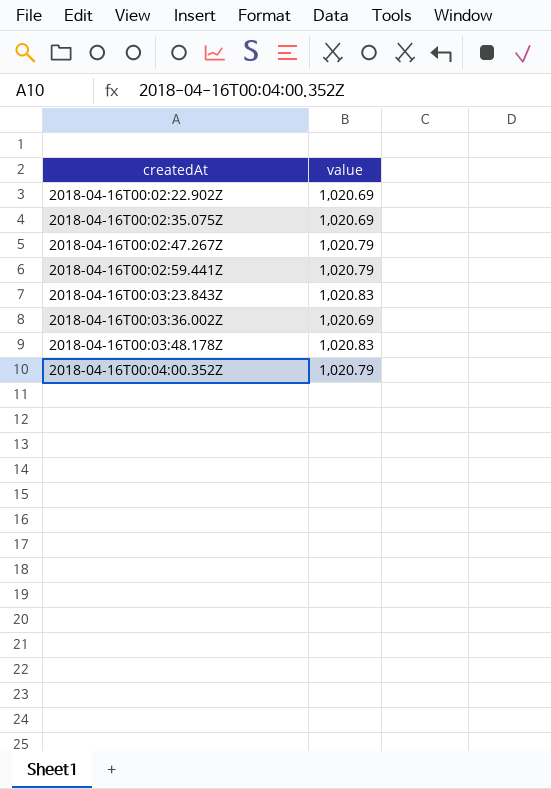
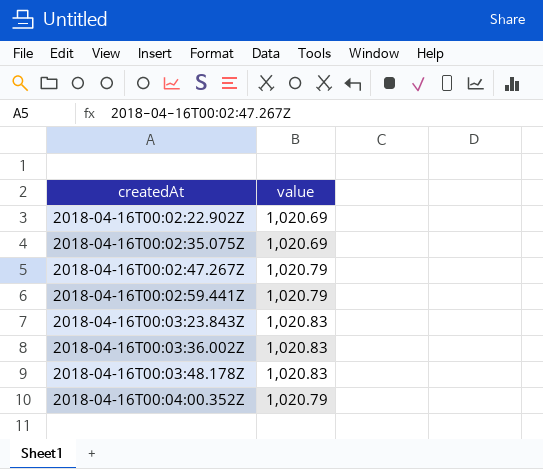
2018-04-16T00:03:36.002Z | value: 1,020.69 -> 1,020.83

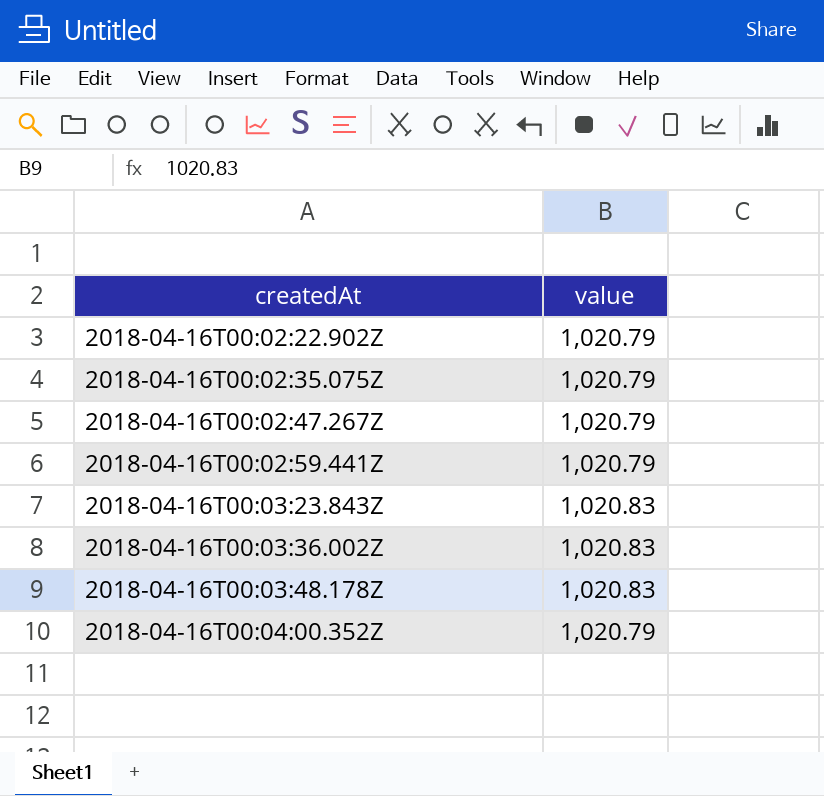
2018-04-16T00:02:22.902Z | value: 1,020.69 -> 1,020.79
2018-04-16T00:02:35.075Z | value: 1,020.69 -> 1,020.79

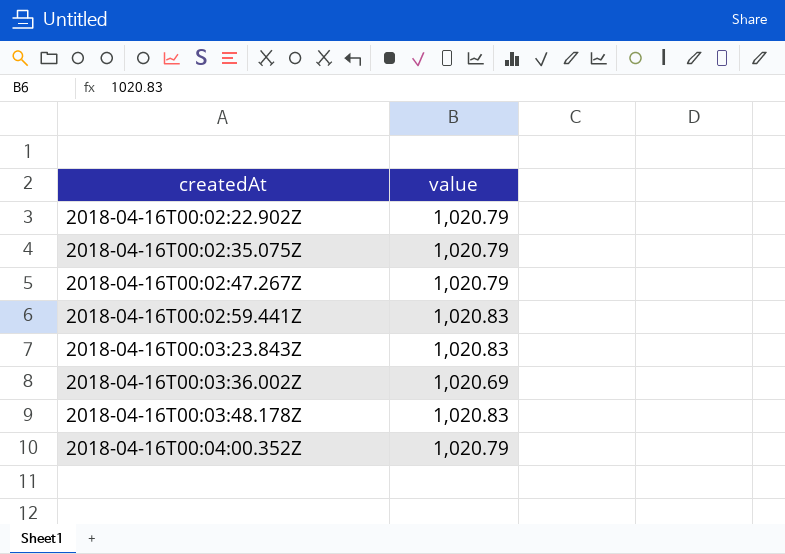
2018-04-16T00:02:59.441Z | value: 1,020.79 -> 1,020.83
2018-04-16T00:03:36.002Z | value: 1,020.83 -> 1,020.69

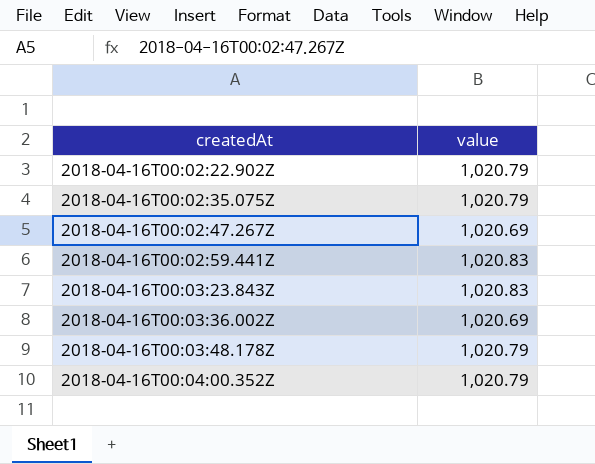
2018-04-16T00:02:47.267Z | value: 1,020.79 -> 1,020.69
2018-04-16T00:03:48.178Z | value: 1,020.83 -> 1,020.79

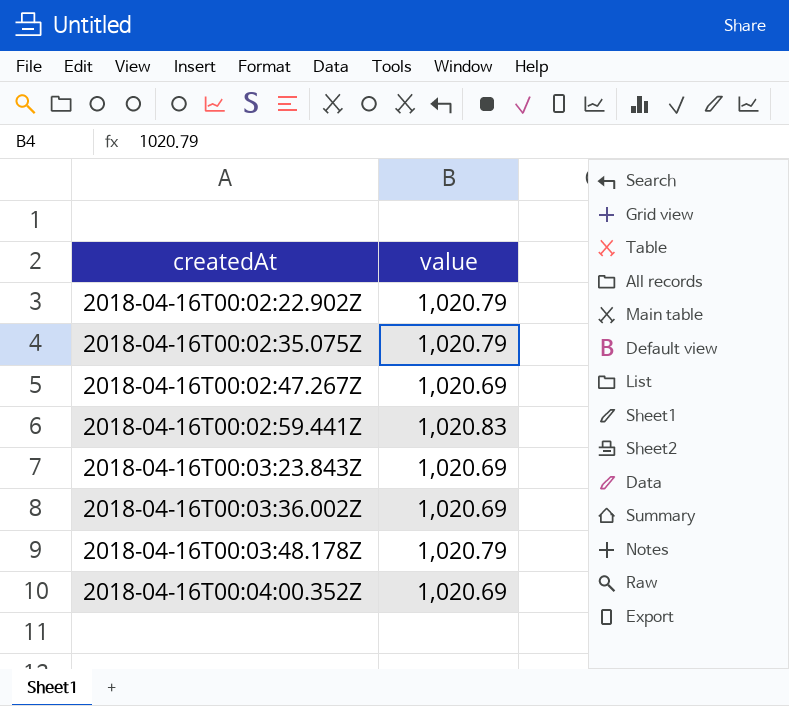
2018-04-16T00:03:23.843Z | value: 1,020.83 -> 1,020.69
2018-04-16T00:04:00.352Z | value: 1,020.79 -> 1,020.69

